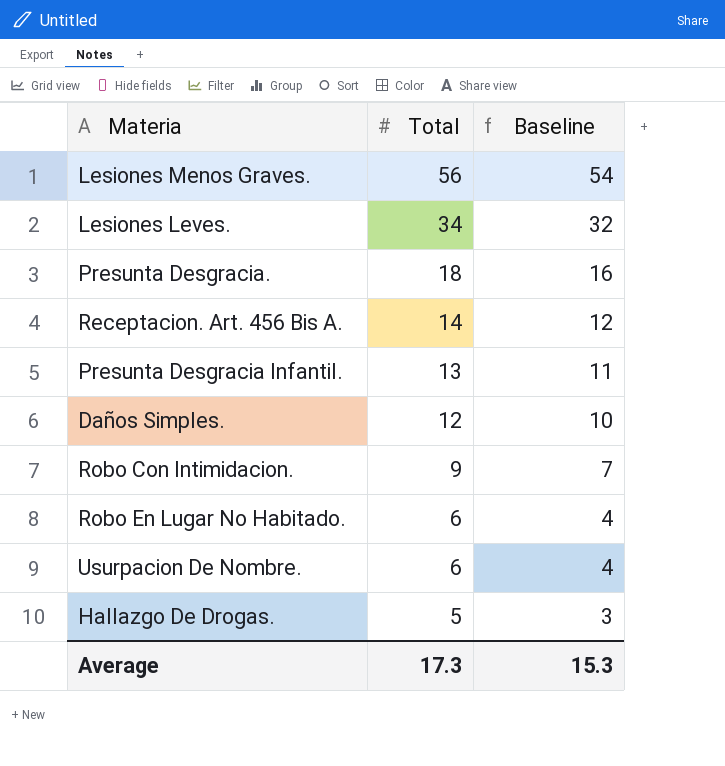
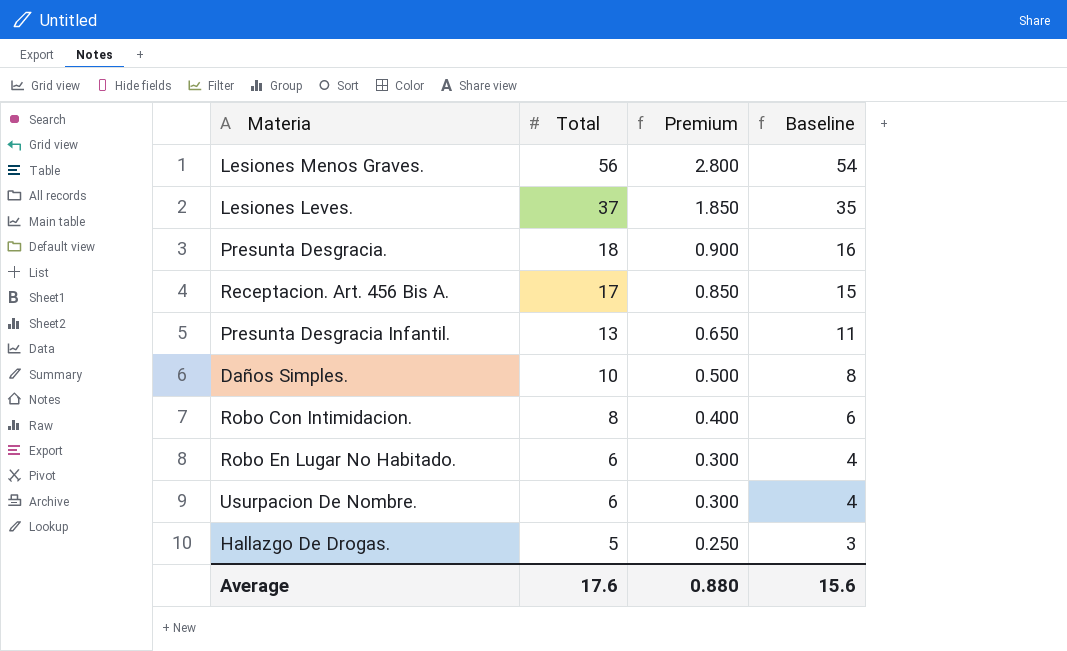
column Premium | formula: none -> [Total] * 0.05
Lesiones Leves. | Total: 34 -> 37
Lesiones Leves. | Baseline: 32 -> 35
Receptacion. Art. 456 Bis A. | Total: 14 -> 17
Receptacion. Art. 456 Bis A. | Baseline: 12 -> 15
Daños Simples. | Total: 12 -> 10
Daños Simples. | Baseline: 10 -> 8
Robo Con Intimidacion. | Total: 9 -> 8
Robo Con Intimidacion. | Baseline: 7 -> 6
Average | Total: 17.3 -> 17.6
Average | Baseline: 15.3 -> 15.6

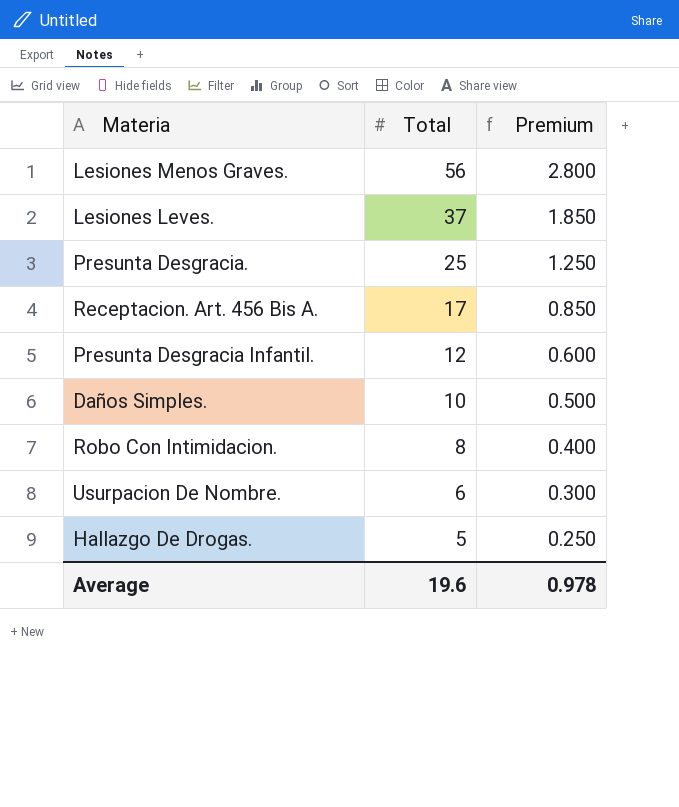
column Baseline | formula: [Total] - 2 -> none
row Robo En Lugar No Habitado.: 6 | 0.300 | 4 -> none
Presunta Desgracia. | Total: 18 -> 25
Presunta Desgracia. | Premium: 0.900 -> 1.250
Presunta Desgracia Infantil. | Total: 13 -> 12
Presunta Desgracia Infantil. | Premium: 0.650 -> 0.600
Average | Total: 17.6 -> 19.6
Average | Premium: 0.880 -> 0.978

